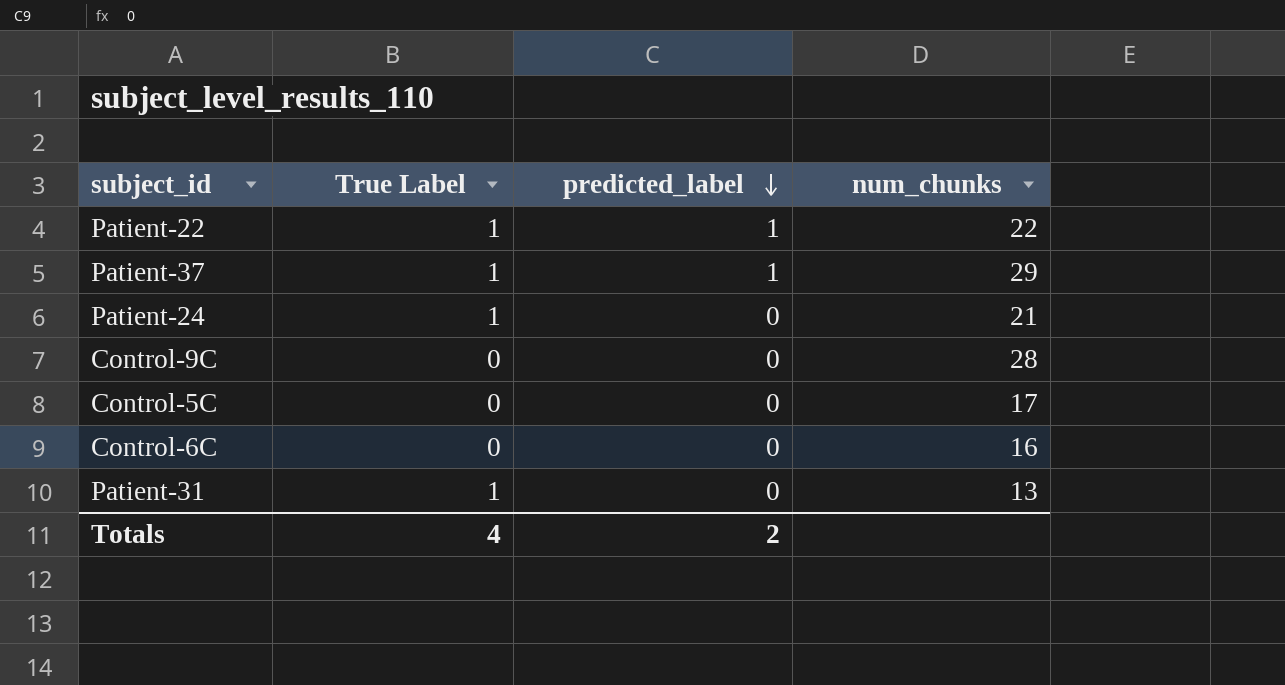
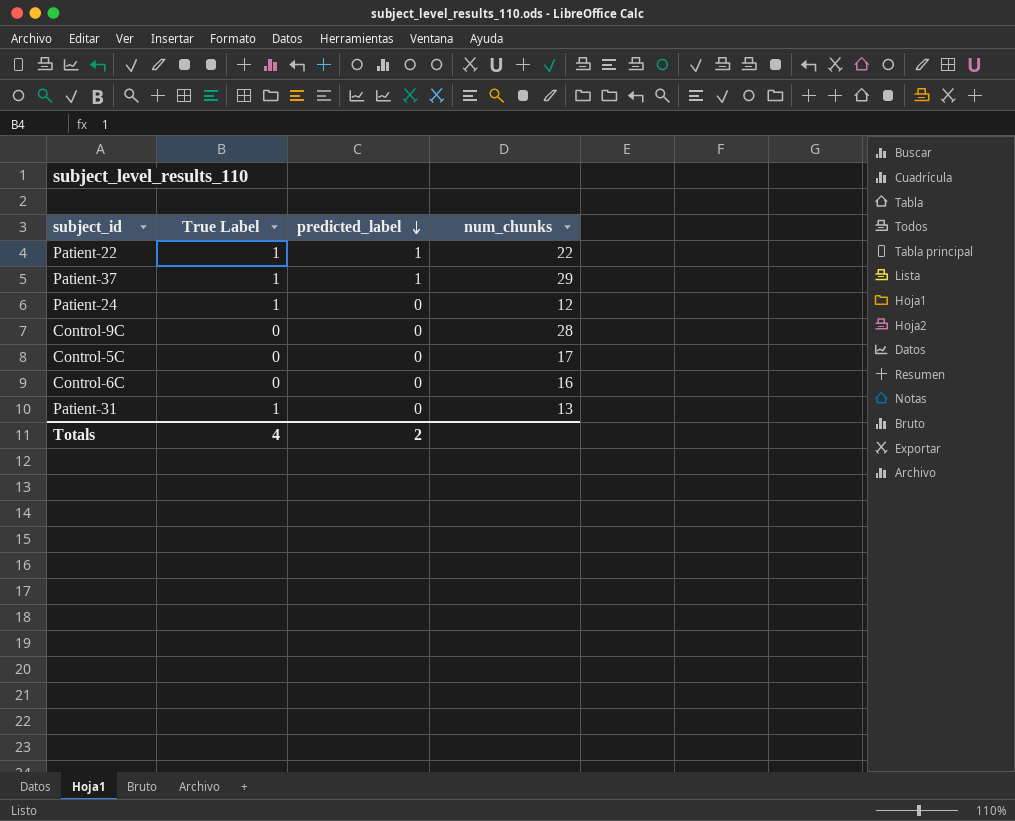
Patient-24 | num_chunks: 21 -> 12

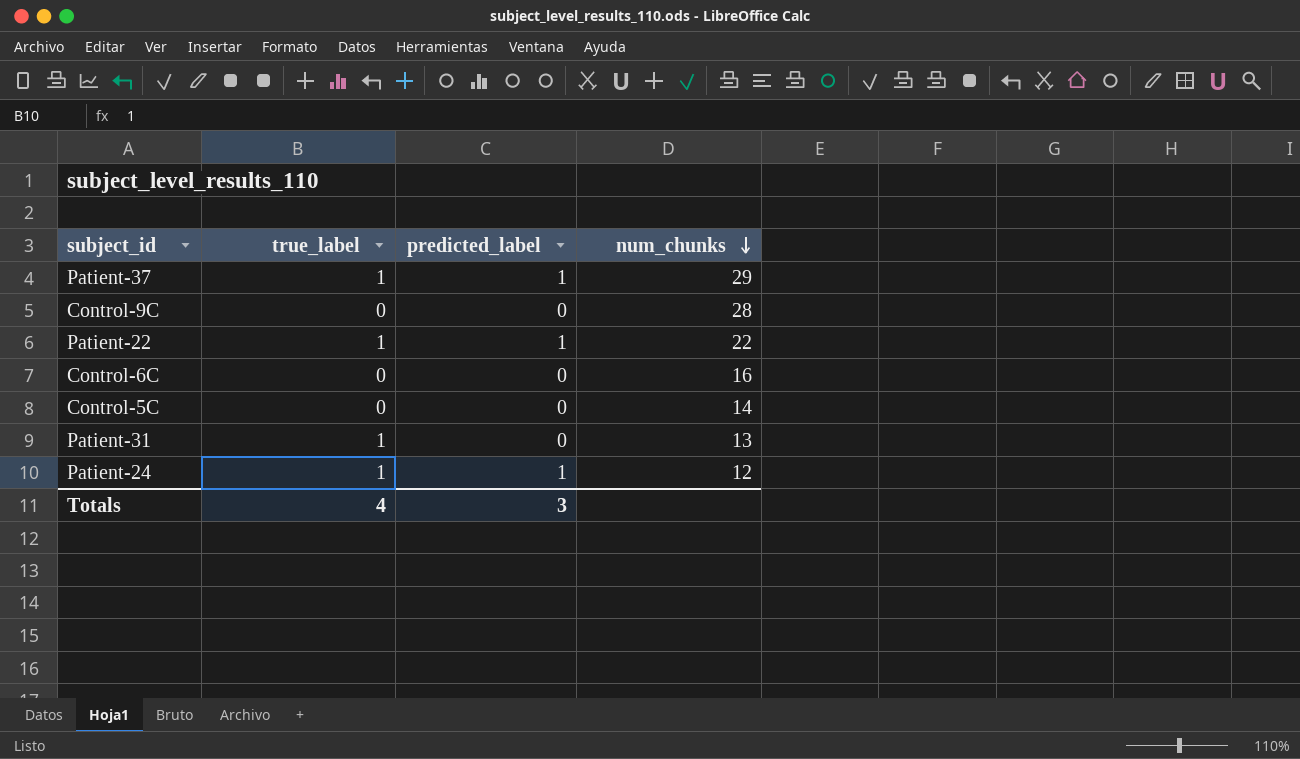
row order: predicted_label descending -> num_chunks descending
column name: True Label -> true_label
Control-5C | num_chunks: 17 -> 14
Patient-24 | predicted_label: 0 -> 1
Totals | predicted_label: 2 -> 3

